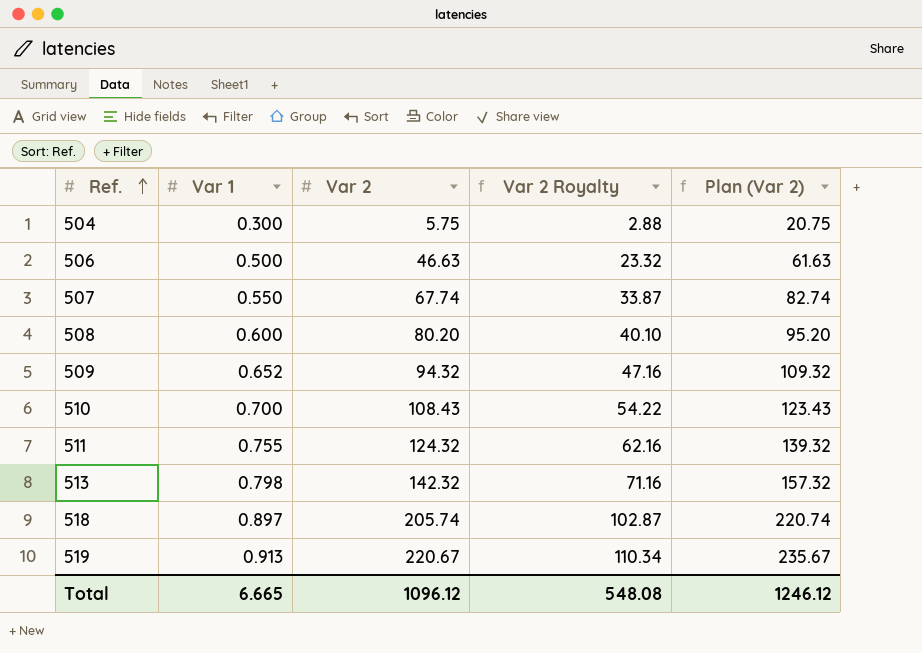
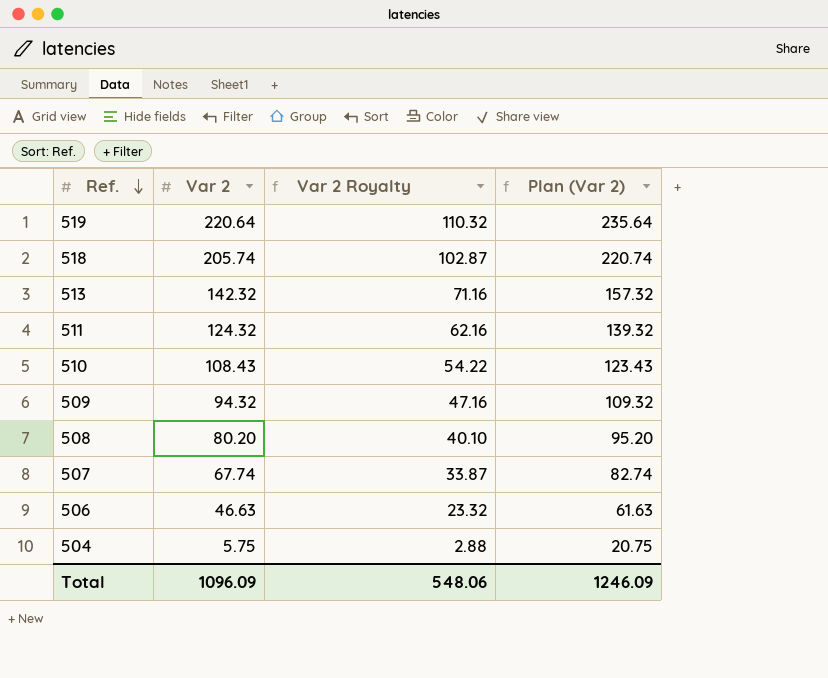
row order: Ref. ascending -> Ref. descending
column Var 1 | position: 2 -> none
519 | Var 2: 220.67 -> 220.64
519 | Var 2 Royalty: 110.34 -> 110.32
519 | Plan (Var 2): 235.67 -> 235.64
Total | Var 2: 1096.12 -> 1096.09
Total | Var 2 Royalty: 548.08 -> 548.06
Total | Plan (Var 2): 1246.12 -> 1246.09

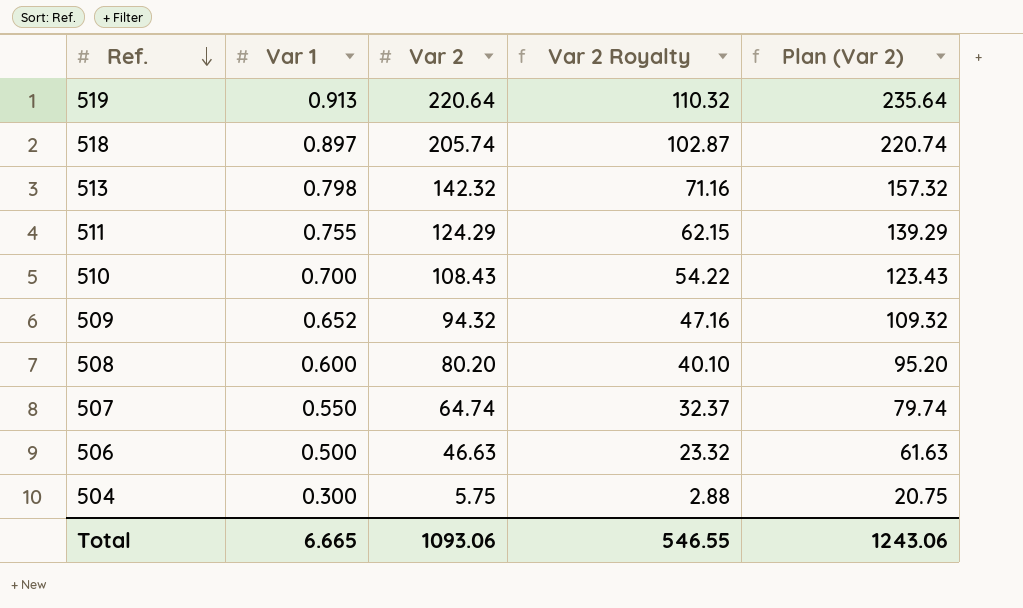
column Var 1 | position: none -> 2
511 | Var 2: 124.32 -> 124.29
511 | Var 2 Royalty: 62.16 -> 62.15
511 | Plan (Var 2): 139.32 -> 139.29
507 | Var 2: 67.74 -> 64.74
507 | Var 2 Royalty: 33.87 -> 32.37
507 | Plan (Var 2): 82.74 -> 79.74
Total | Var 2: 1096.09 -> 1093.06
Total | Var 2 Royalty: 548.06 -> 546.55
Total | Plan (Var 2): 1246.09 -> 1243.06

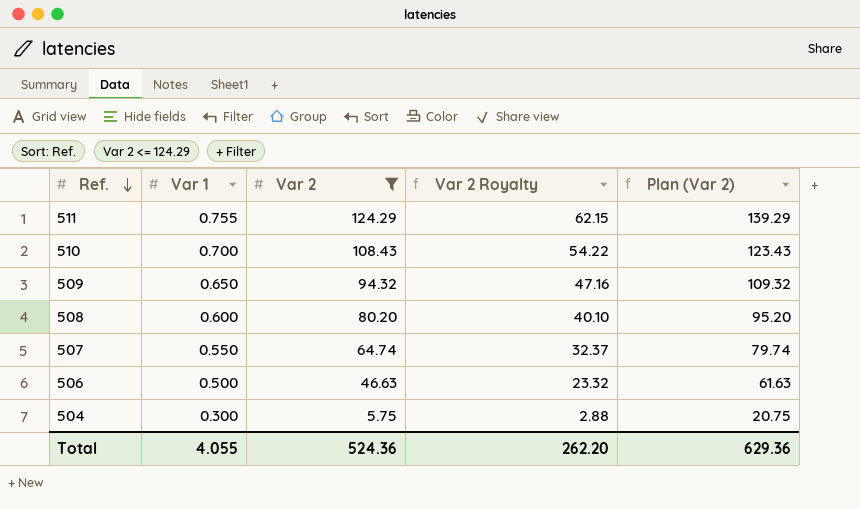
filter: none -> Var 2 <= 124.29
509 | Var 1: 0.652 -> 0.650
Total | Var 1: 6.665 -> 4.055
Total | Var 2: 1093.06 -> 524.36
Total | Var 2 Royalty: 546.55 -> 262.20
Total | Plan (Var 2): 1243.06 -> 629.36

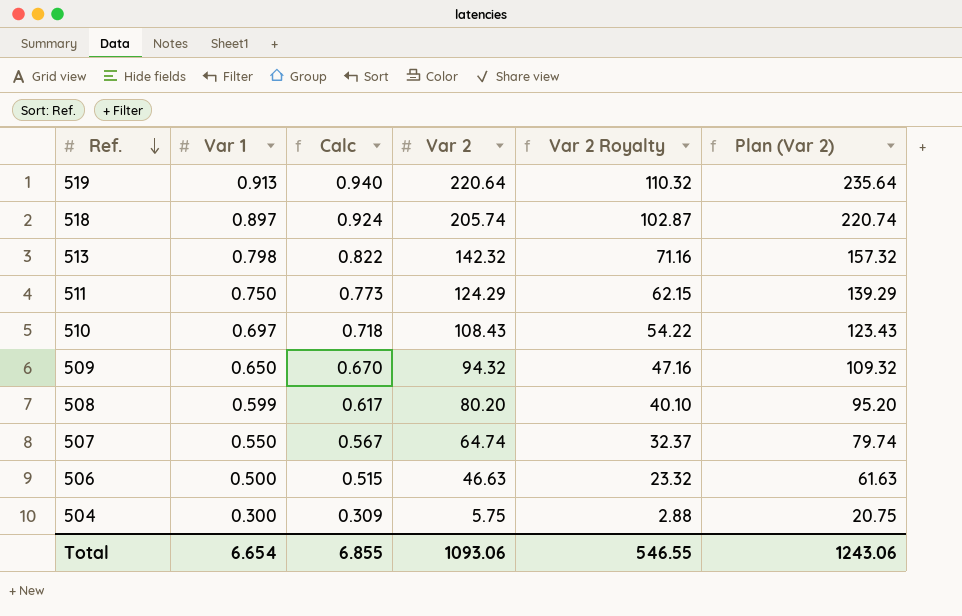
filter: Var 2 <= 124.29 -> none
column Calc | formula: none -> [Var 1] * 1.03
511 | Var 1: 0.755 -> 0.750
510 | Var 1: 0.700 -> 0.697
508 | Var 1: 0.600 -> 0.599
Total | Var 1: 4.055 -> 6.654
Total | Var 2: 524.36 -> 1093.06
Total | Var 2 Royalty: 262.20 -> 546.55
Total | Plan (Var 2): 629.36 -> 1243.06

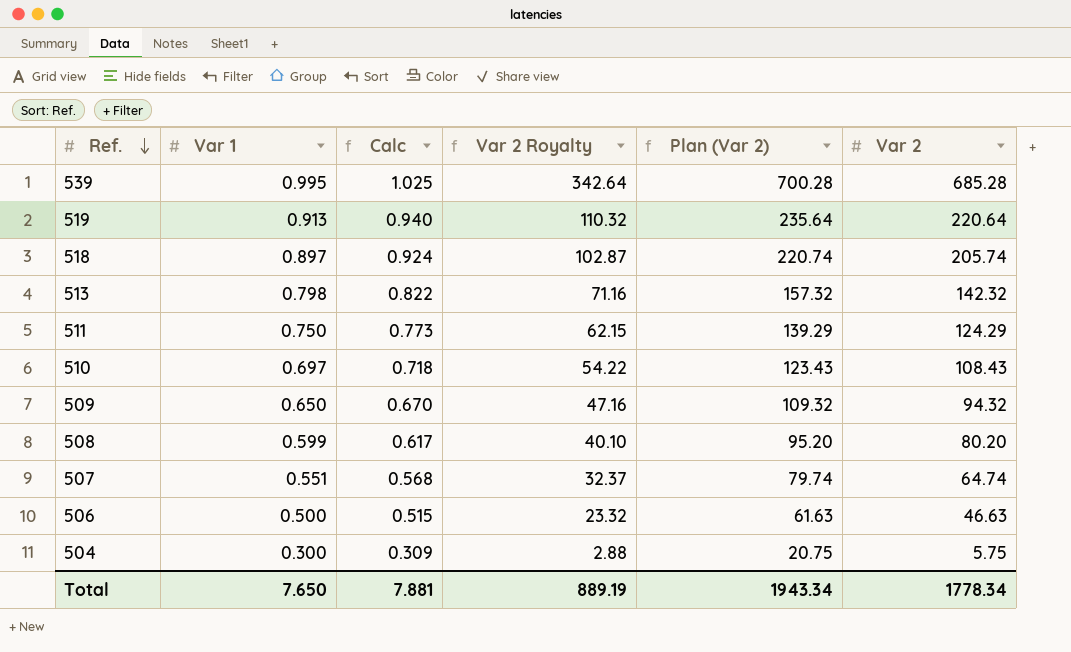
column Var 2 | position: 4 -> 6
row 539: none -> 0.995 | 1.025 | 342.64 | 700.28 | 685.28
507 | Var 1: 0.550 -> 0.551
507 | Calc: 0.567 -> 0.568
Total | Var 1: 6.654 -> 7.650
Total | Calc: 6.855 -> 7.881
Total | Var 2 Royalty: 546.55 -> 889.19
Total | Plan (Var 2): 1243.06 -> 1943.34
Total | Var 2: 1093.06 -> 1778.34

